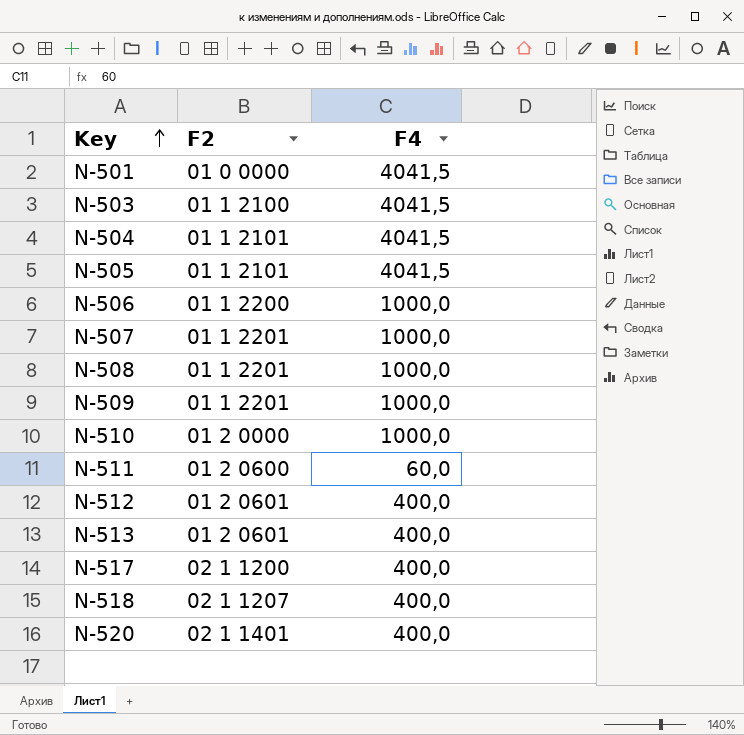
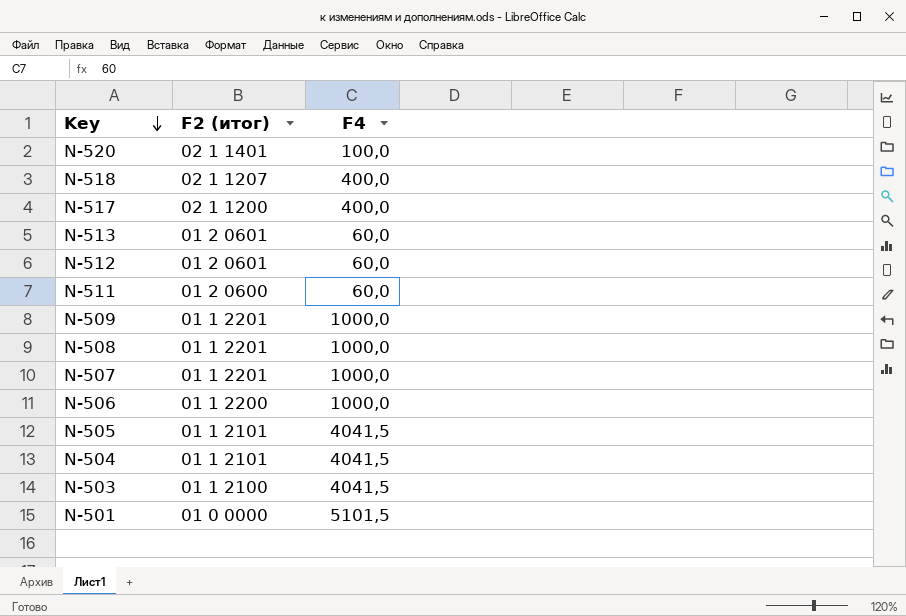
row order: Key ascending -> Key descending
column name: F2 -> F2 (итог)
row N-510: 01 2 0000 | 1000,0 -> none
N-520 | F4: 400,0 -> 100,0
N-513 | F4: 400,0 -> 60,0
N-512 | F4: 400,0 -> 60,0
N-501 | F4: 4041,5 -> 5101,5

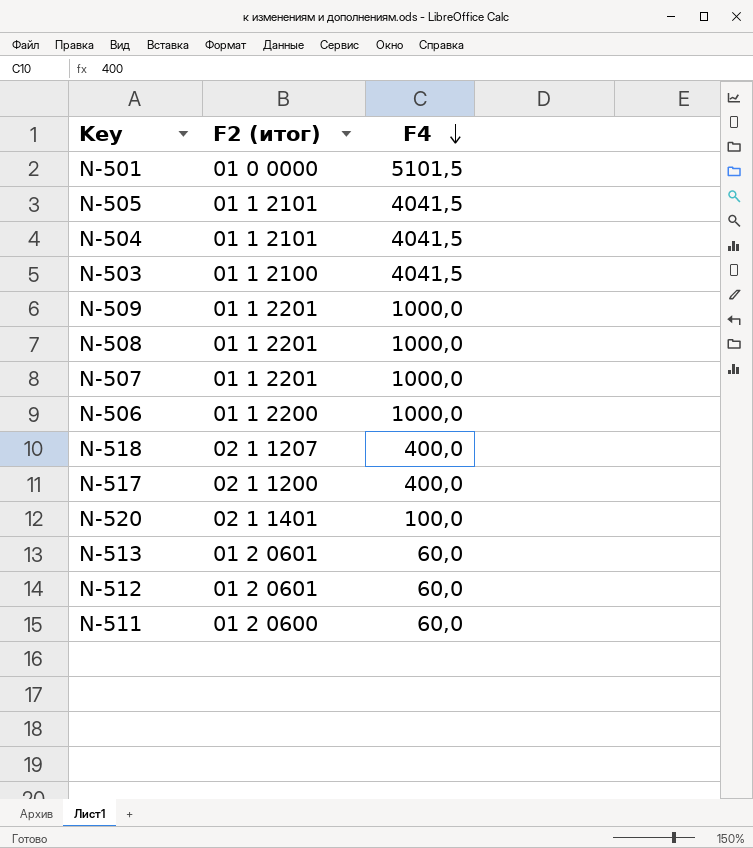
row order: Key descending -> F4 descending

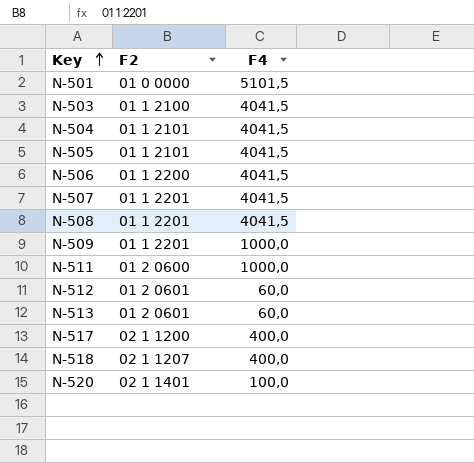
row order: F4 descending -> Key ascending
column name: F2 (итог) -> F2
N-506 | F4: 1000,0 -> 4041,5
N-507 | F4: 1000,0 -> 4041,5
N-508 | F4: 1000,0 -> 4041,5
N-511 | F4: 60,0 -> 1000,0

